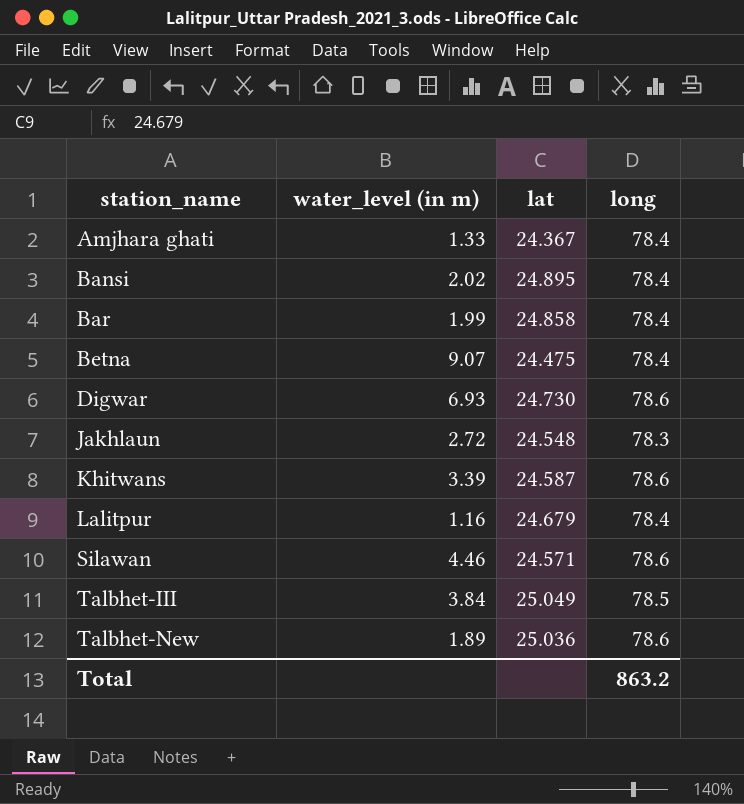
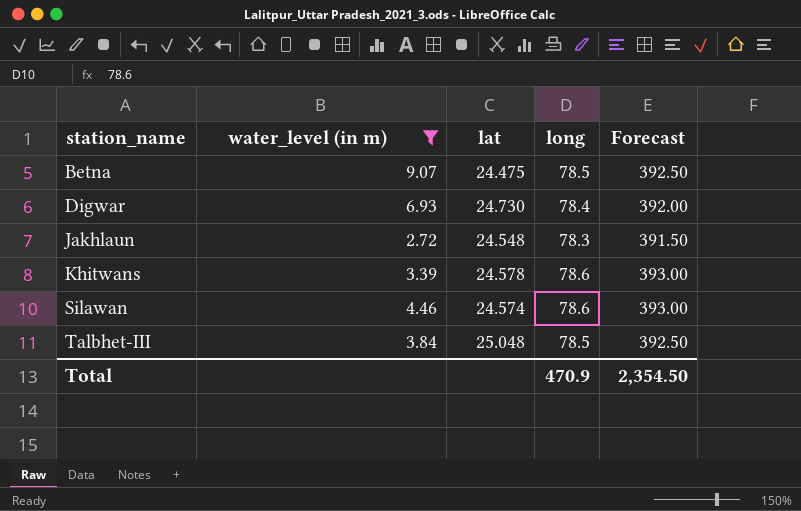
filter: none -> water_level (in m) >= 2.72
column Forecast | formula: none -> [long] * 5
Betna | long: 78.4 -> 78.5
Digwar | long: 78.6 -> 78.4
Khitwans | lat: 24.587 -> 24.578
Silawan | lat: 24.571 -> 24.574
Talbhet-III | lat: 25.049 -> 25.048
Total | long: 863.2 -> 470.9

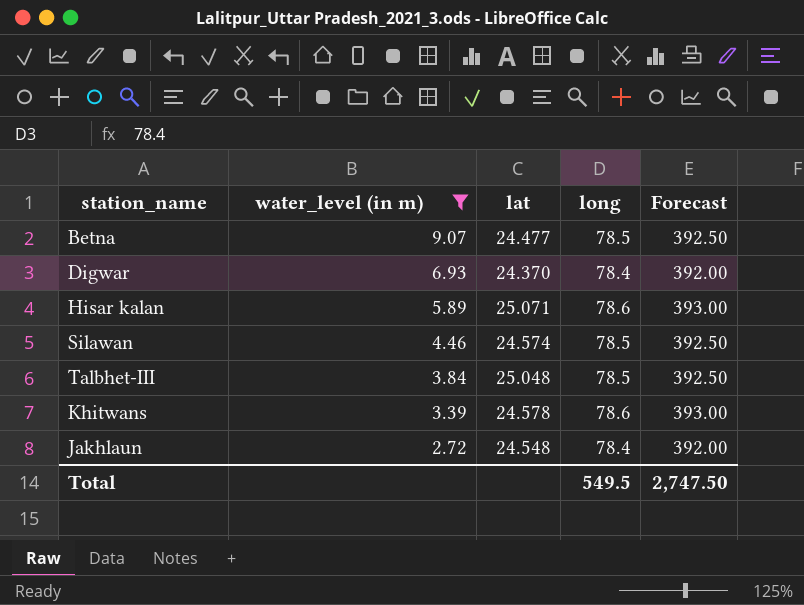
row order: station_name ascending -> water_level (in m) descending
Betna | lat: 24.475 -> 24.477
Digwar | lat: 24.730 -> 24.370
row Hisar kalan: none -> 5.89 | 25.071 | 78.6 | 393.00
Silawan | long: 78.6 -> 78.5
Silawan | Forecast: 393.00 -> 392.50
Jakhlaun | long: 78.3 -> 78.4
Jakhlaun | Forecast: 391.50 -> 392.00
Total | long: 470.9 -> 549.5
Total | Forecast: 2,354.50 -> 2,747.50

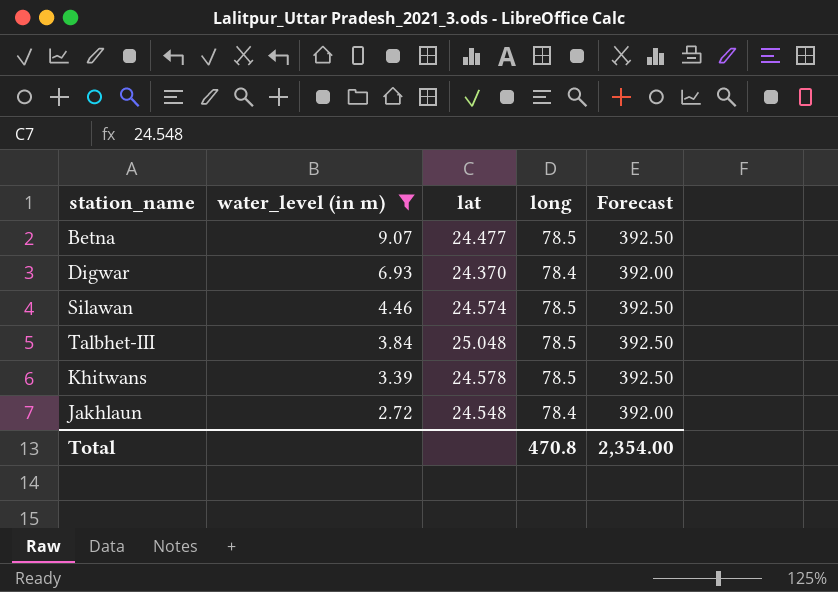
row Hisar kalan: 5.89 | 25.071 | 78.6 | 393.00 -> none
Khitwans | long: 78.6 -> 78.5
Khitwans | Forecast: 393.00 -> 392.50
Total | long: 549.5 -> 470.8
Total | Forecast: 2,747.50 -> 2,354.00

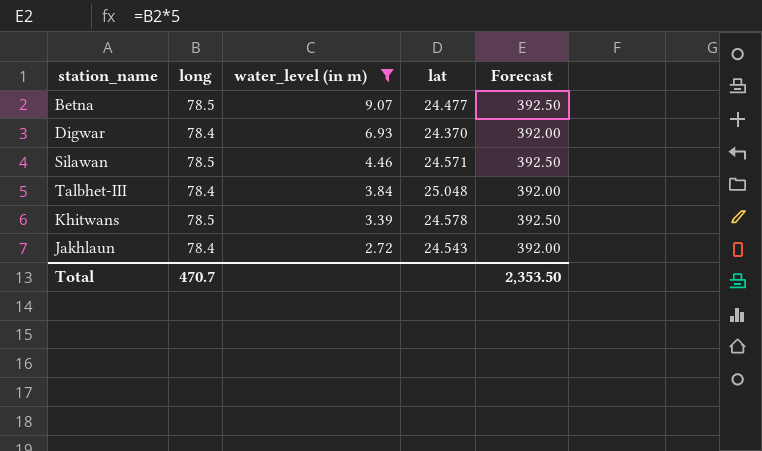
column long | position: 4 -> 2
Silawan | lat: 24.574 -> 24.571
Talbhet-III | long: 78.5 -> 78.4
Talbhet-III | Forecast: 392.50 -> 392.00
Jakhlaun | lat: 24.548 -> 24.543
Total | long: 470.8 -> 470.7
Total | Forecast: 2,354.00 -> 2,353.50

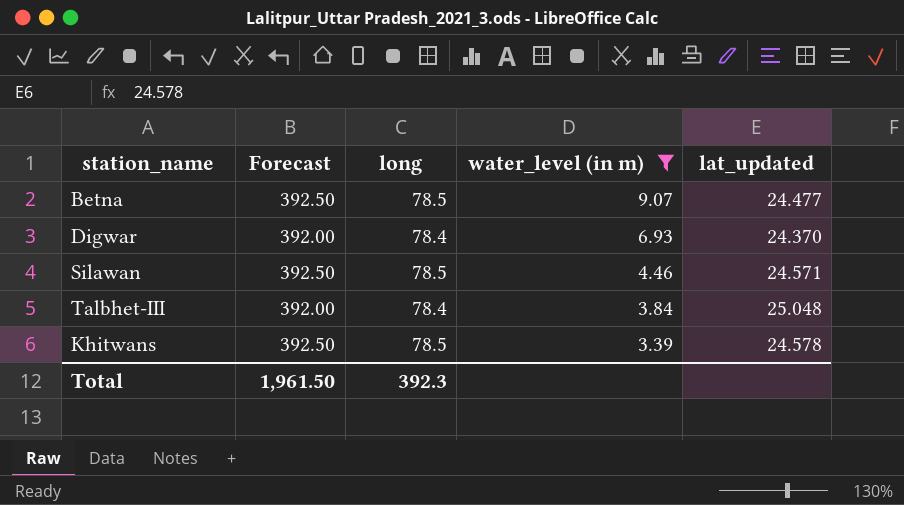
column Forecast | position: 5 -> 2
column name: lat -> lat_updated
row Jakhlaun: 78.4 | 2.72 | 24.543 | 392.00 -> none
Total | Forecast: 2,353.50 -> 1,961.50
Total | long: 470.7 -> 392.3

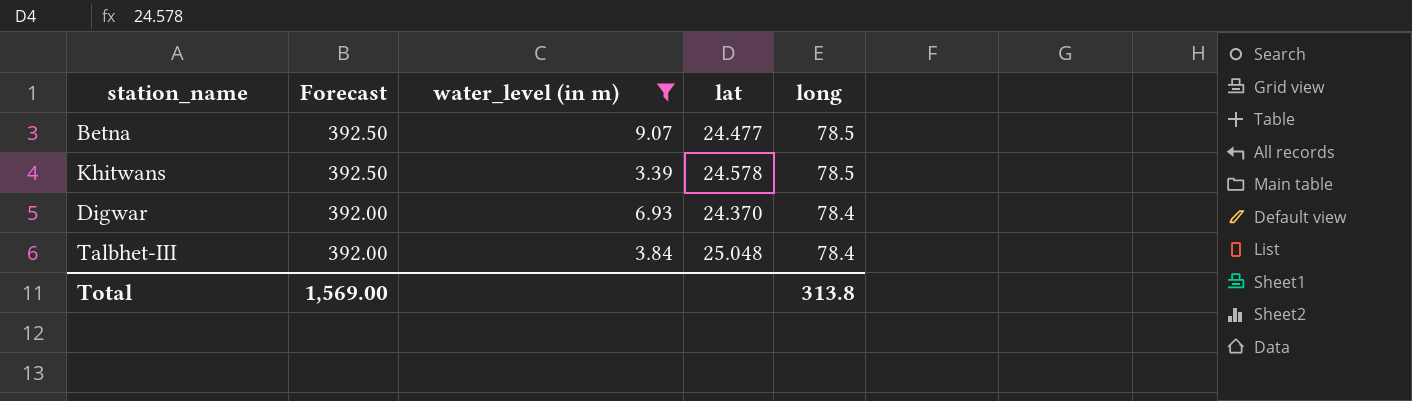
row order: water_level (in m) descending -> Forecast descending
column name: lat_updated -> lat
column long | position: 3 -> 5
row Silawan: 392.50 | 78.5 | 4.46 | 24.571 -> none
Total | Forecast: 1,961.50 -> 1,569.00
Total | long: 392.3 -> 313.8

